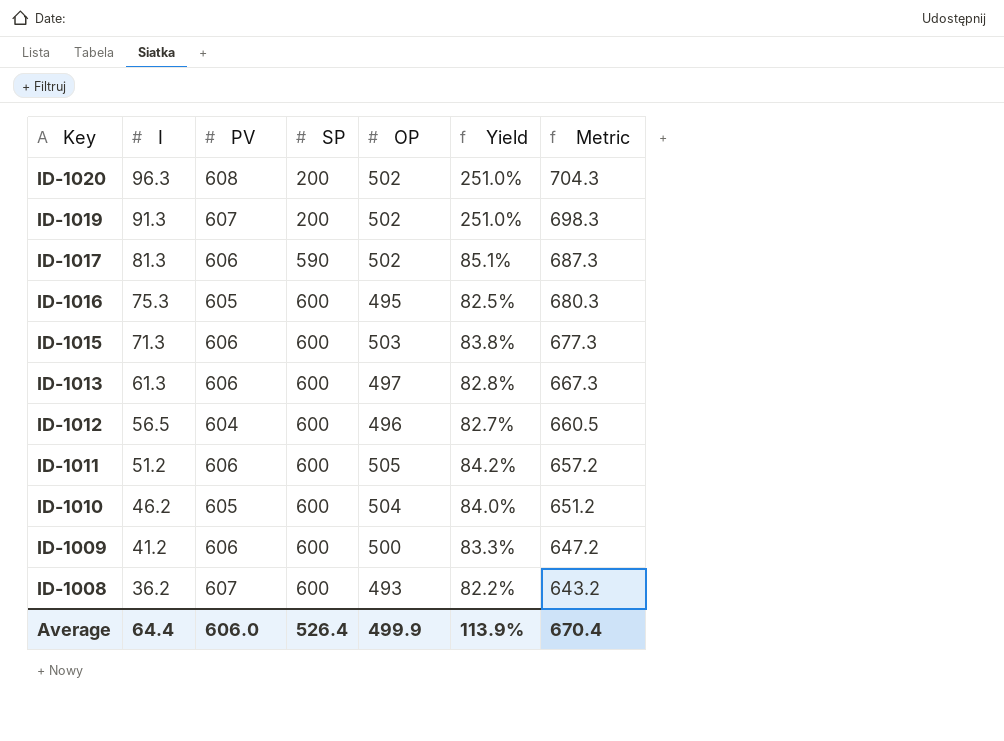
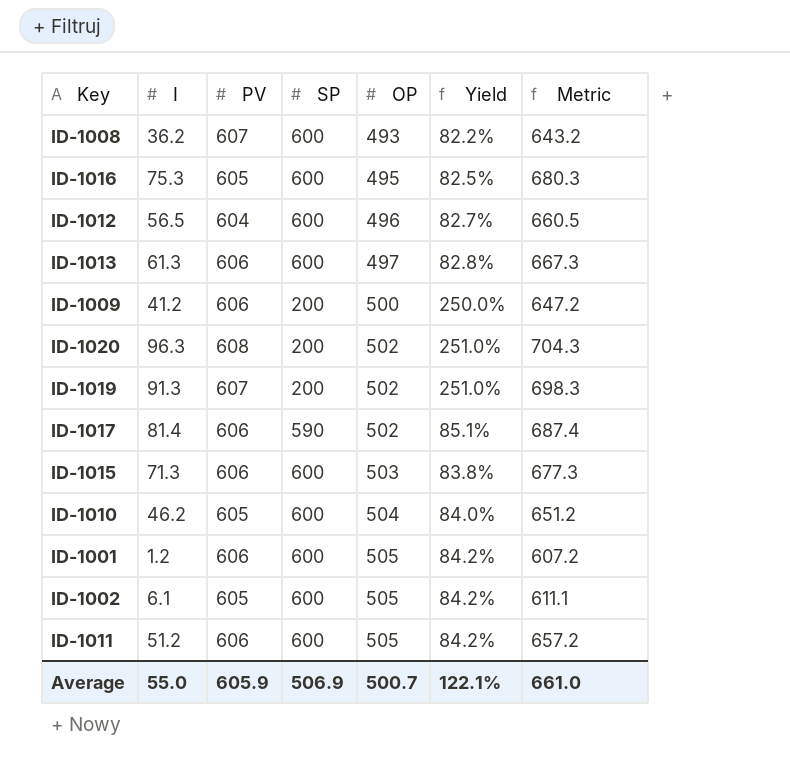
row order: Key descending -> OP ascending
ID-1009 | SP: 600 -> 200
ID-1009 | Yield: 83.3% -> 250.0%
ID-1017 | I: 81.3 -> 81.4
ID-1017 | Metric: 687.3 -> 687.4
row ID-1001: none -> 1.2 | 606 | 600 | 505 | 84.2% | 607.2
row ID-1002: none -> 6.1 | 605 | 600 | 505 | 84.2% | 611.1
Average | I: 64.4 -> 55.0
Average | PV: 606.0 -> 605.9
Average | SP: 526.4 -> 506.9
Average | OP: 499.9 -> 500.7
Average | Yield: 113.9% -> 122.1%
Average | Metric: 670.4 -> 661.0

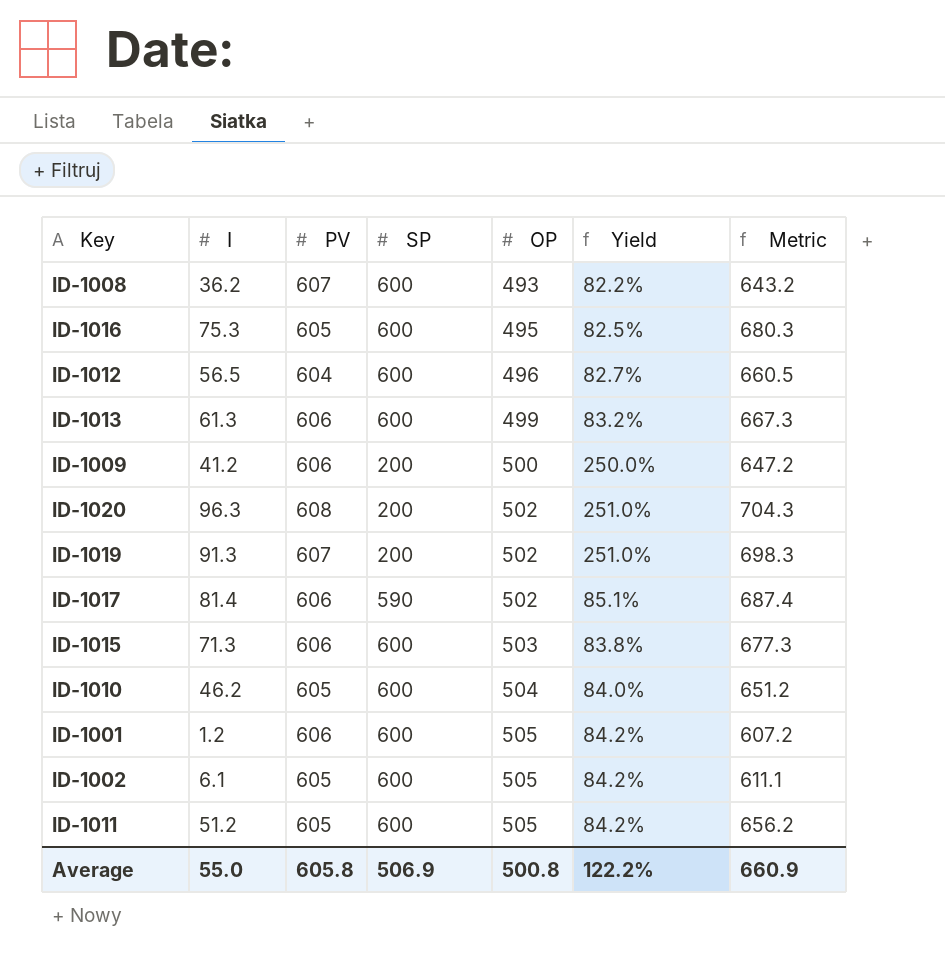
ID-1013 | OP: 497 -> 499
ID-1013 | Yield: 82.8% -> 83.2%
ID-1011 | PV: 606 -> 605
ID-1011 | Metric: 657.2 -> 656.2
Average | PV: 605.9 -> 605.8
Average | OP: 500.7 -> 500.8
Average | Yield: 122.1% -> 122.2%
Average | Metric: 661.0 -> 660.9

